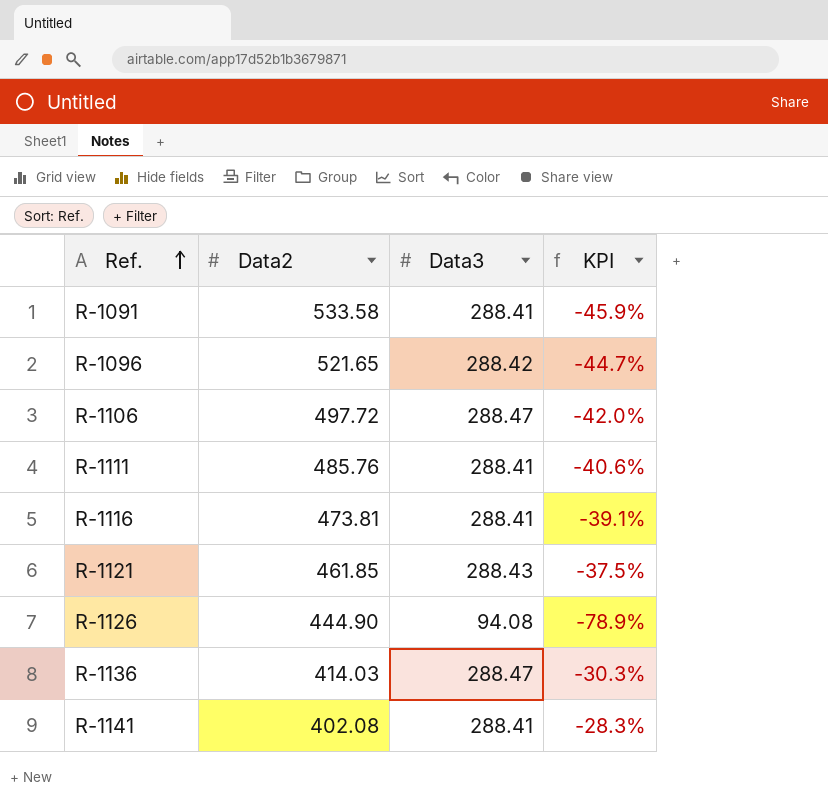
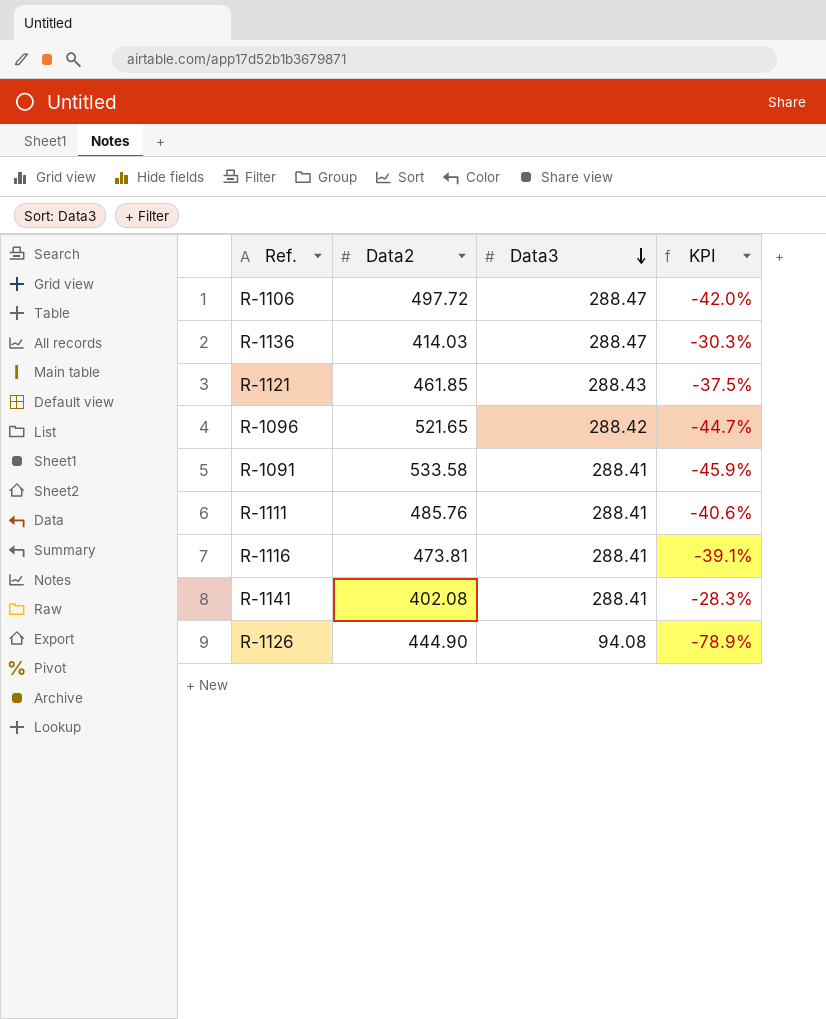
row order: Ref. ascending -> Data3 descending

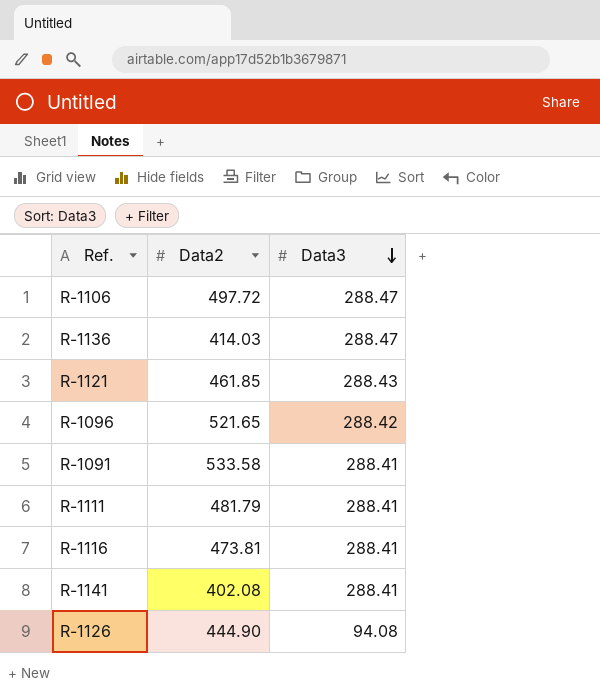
column KPI | formula: ([Data3] - [Data2]) / [Data2] -> none
R-1111 | Data2: 485.76 -> 481.79

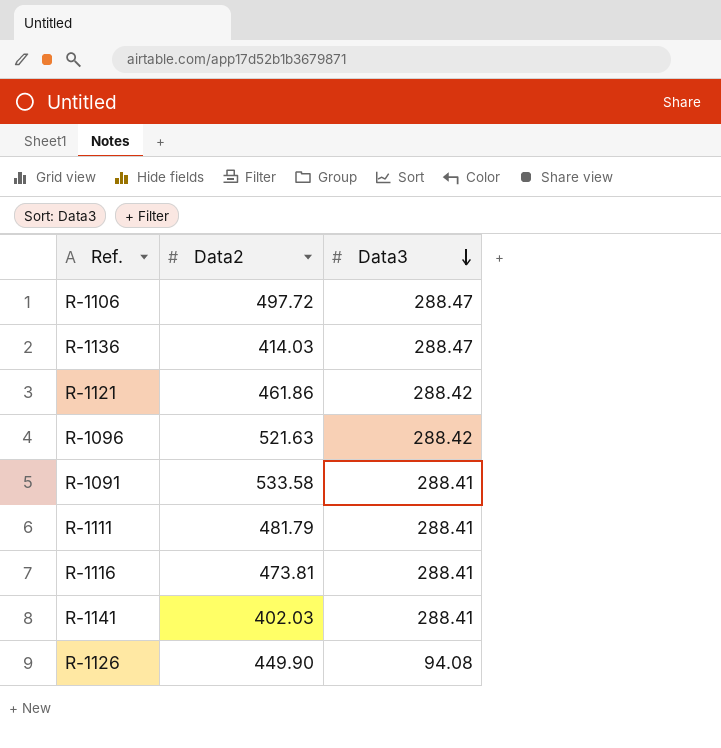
R-1121 | Data2: 461.85 -> 461.86
R-1121 | Data3: 288.43 -> 288.42
R-1096 | Data2: 521.65 -> 521.63
R-1141 | Data2: 402.08 -> 402.03
R-1126 | Data2: 444.90 -> 449.90

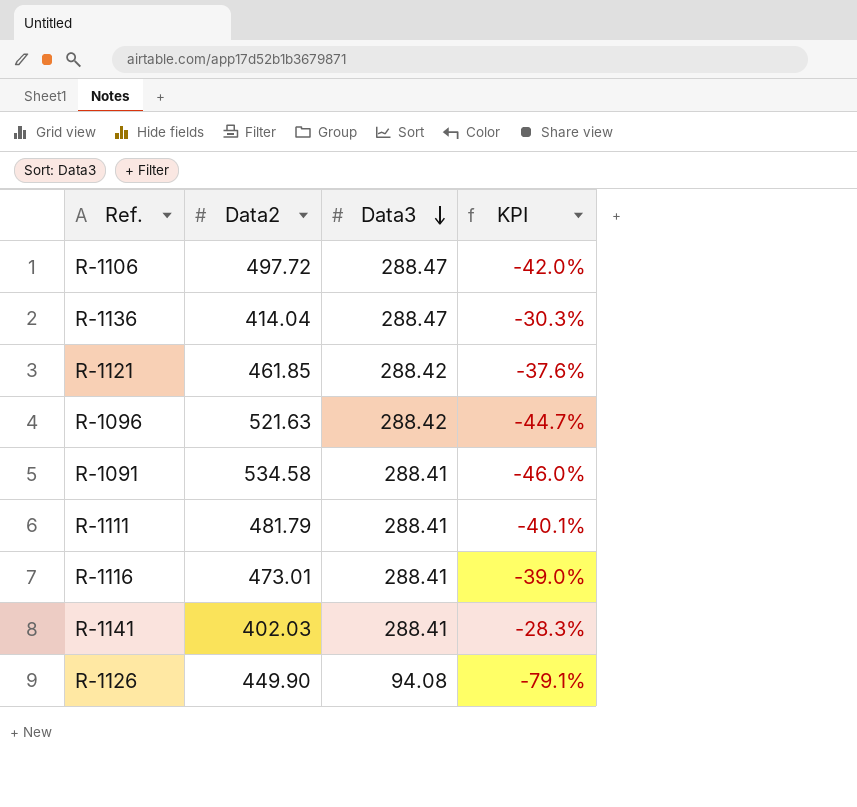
column KPI | formula: none -> ([Data3] - [Data2]) / [Data2]
R-1136 | Data2: 414.03 -> 414.04
R-1121 | Data2: 461.86 -> 461.85
R-1091 | Data2: 533.58 -> 534.58
R-1116 | Data2: 473.81 -> 473.01

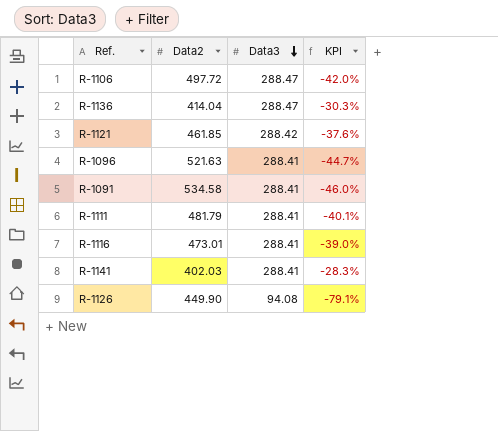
R-1096 | Data3: 288.42 -> 288.41

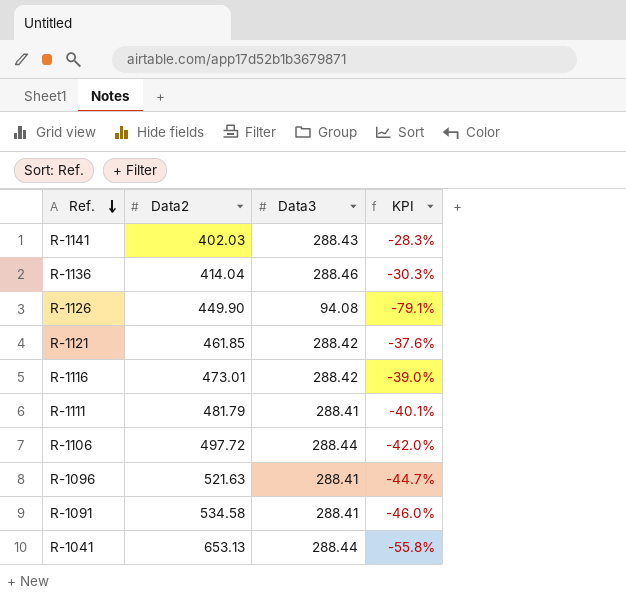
row order: Data3 descending -> Ref. descending
R-1141 | Data3: 288.41 -> 288.43
R-1136 | Data3: 288.47 -> 288.46
R-1116 | Data3: 288.41 -> 288.42
R-1106 | Data3: 288.47 -> 288.44
row R-1041: none -> 653.13 | 288.44 | -55.8%

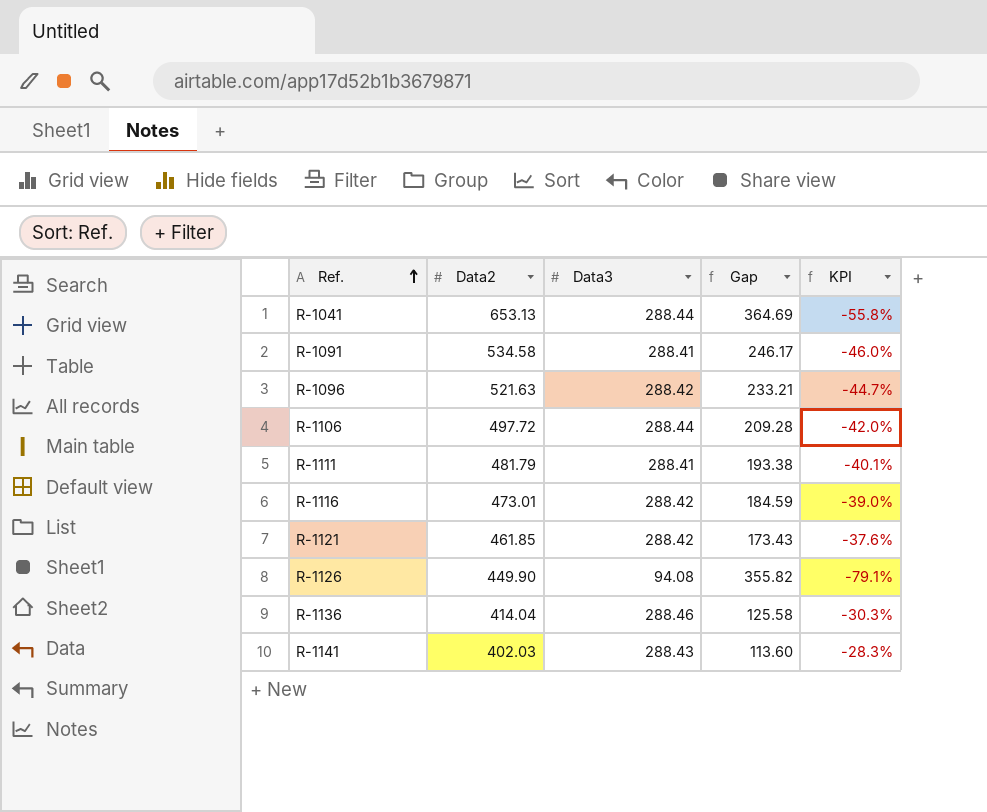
row order: Ref. descending -> Ref. ascending
column Gap | formula: none -> [Data2] - [Data3]
R-1096 | Data3: 288.41 -> 288.42

